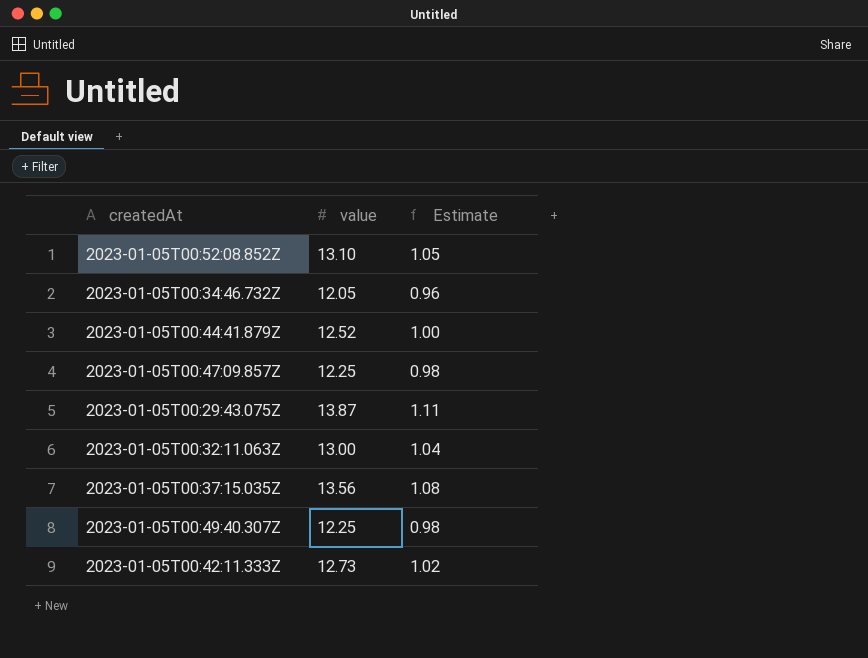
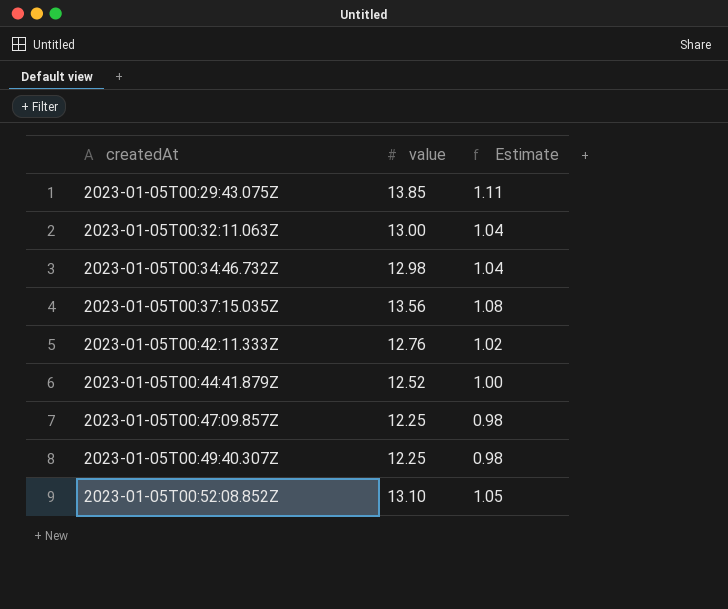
row order: none -> createdAt ascending
2023-01-05T00:29:43.075Z | value: 13.87 -> 13.85
2023-01-05T00:34:46.732Z | value: 12.05 -> 12.98
2023-01-05T00:34:46.732Z | Estimate: 0.96 -> 1.04
2023-01-05T00:42:11.333Z | value: 12.73 -> 12.76

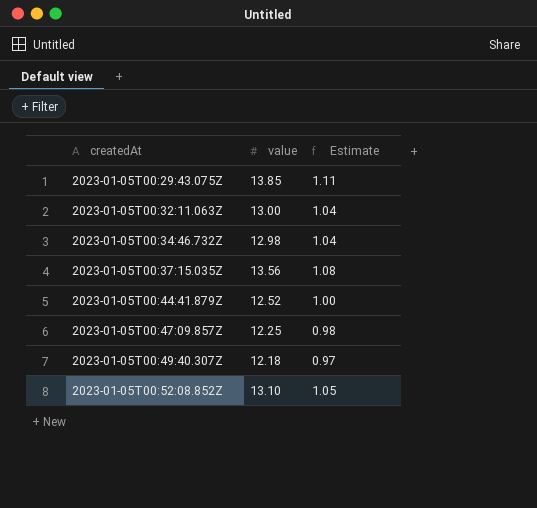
row 2023-01-05T00:42:11.333Z: 12.76 | 1.02 -> none
2023-01-05T00:49:40.307Z | value: 12.25 -> 12.18
2023-01-05T00:49:40.307Z | Estimate: 0.98 -> 0.97

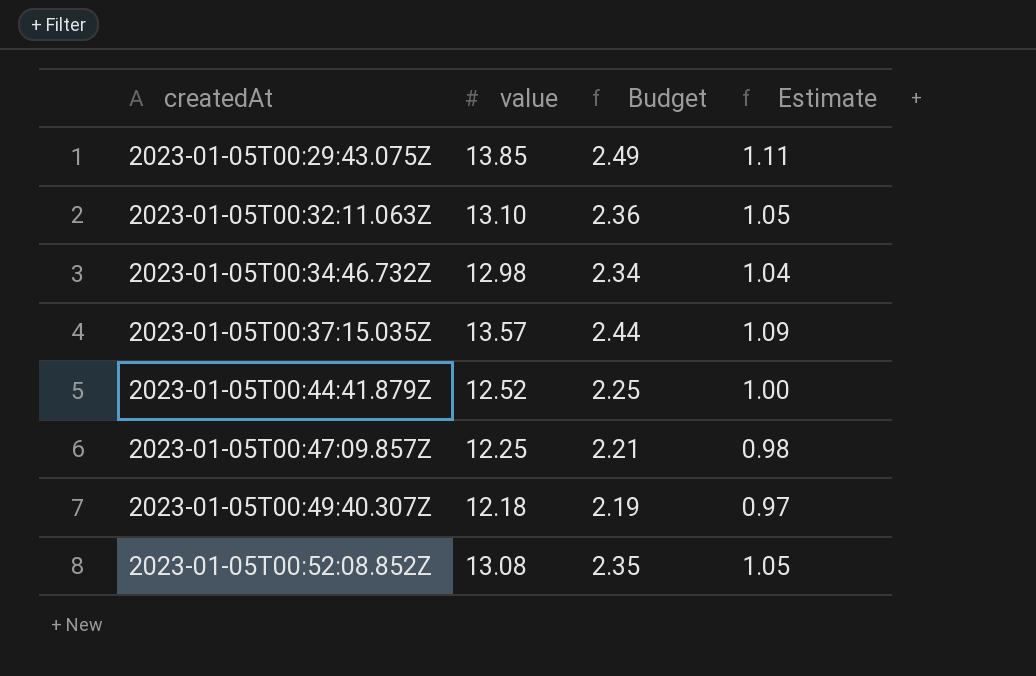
column Budget | formula: none -> [value] * 0.18
2023-01-05T00:32:11.063Z | value: 13.00 -> 13.10
2023-01-05T00:32:11.063Z | Estimate: 1.04 -> 1.05
2023-01-05T00:37:15.035Z | value: 13.56 -> 13.57
2023-01-05T00:37:15.035Z | Estimate: 1.08 -> 1.09
2023-01-05T00:52:08.852Z | value: 13.10 -> 13.08

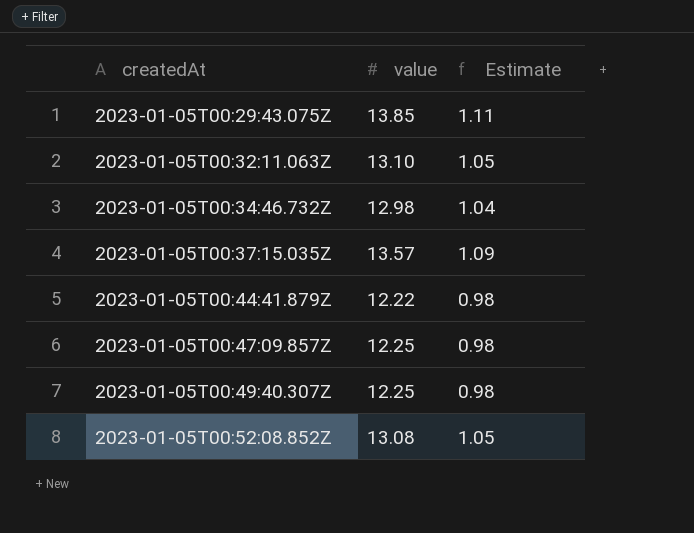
column Budget | formula: [value] * 0.18 -> none
2023-01-05T00:44:41.879Z | value: 12.52 -> 12.22
2023-01-05T00:44:41.879Z | Estimate: 1.00 -> 0.98
2023-01-05T00:49:40.307Z | value: 12.18 -> 12.25
2023-01-05T00:49:40.307Z | Estimate: 0.97 -> 0.98

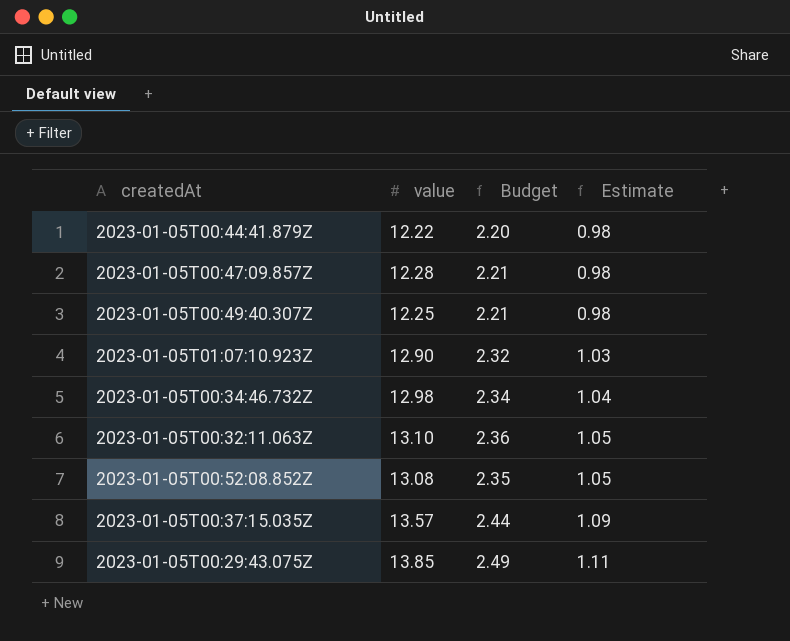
row order: createdAt ascending -> Estimate ascending
column Budget | formula: none -> [value] * 0.18
2023-01-05T00:47:09.857Z | value: 12.25 -> 12.28
row 2023-01-05T01:07:10.923Z: none -> 12.90 | 2.32 | 1.03

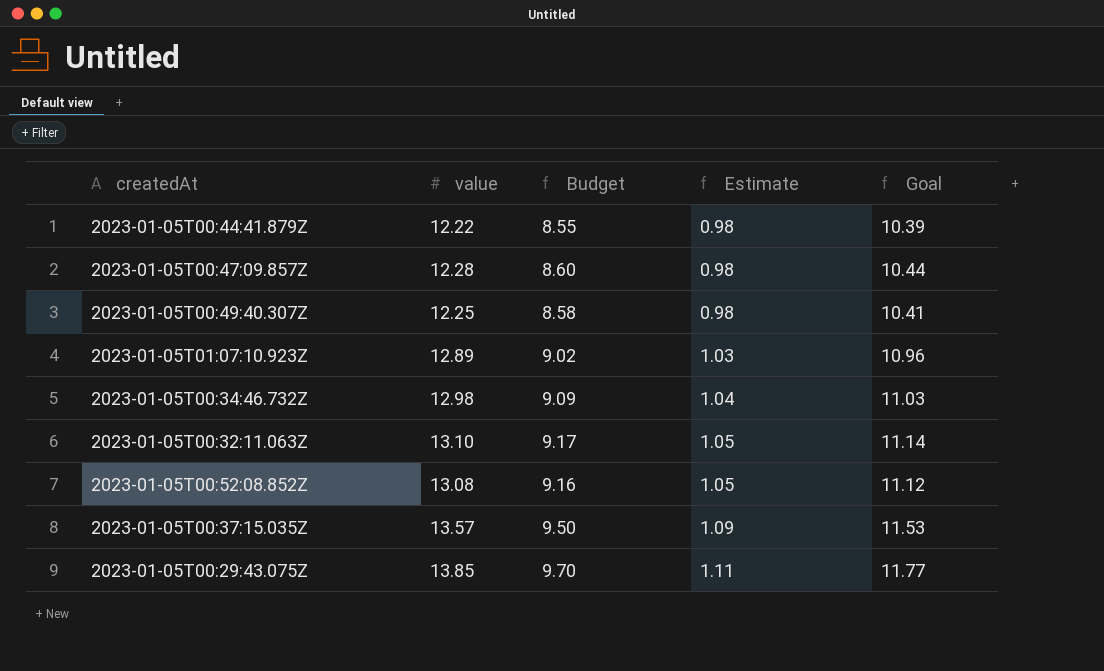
column Budget | formula: [value] * 0.18 -> [value] * 0.7
column Goal | formula: none -> [value] * 0.85
2023-01-05T01:07:10.923Z | value: 12.90 -> 12.89

